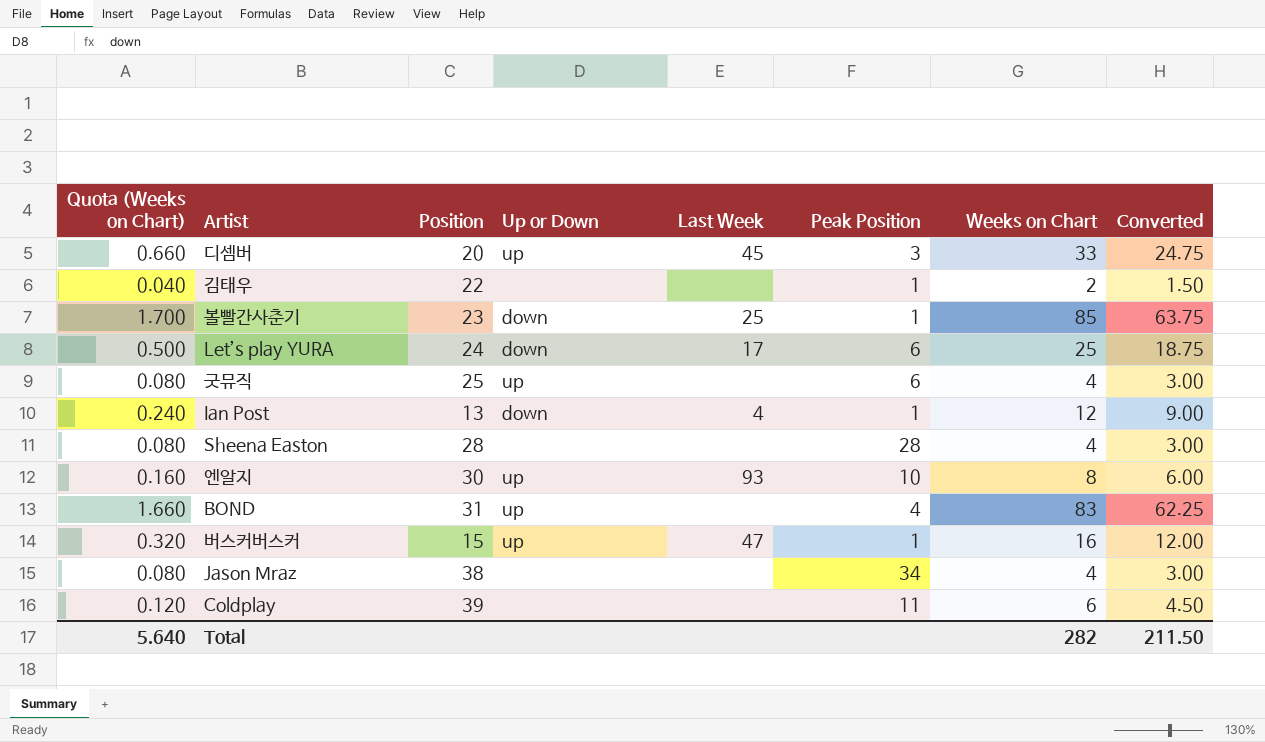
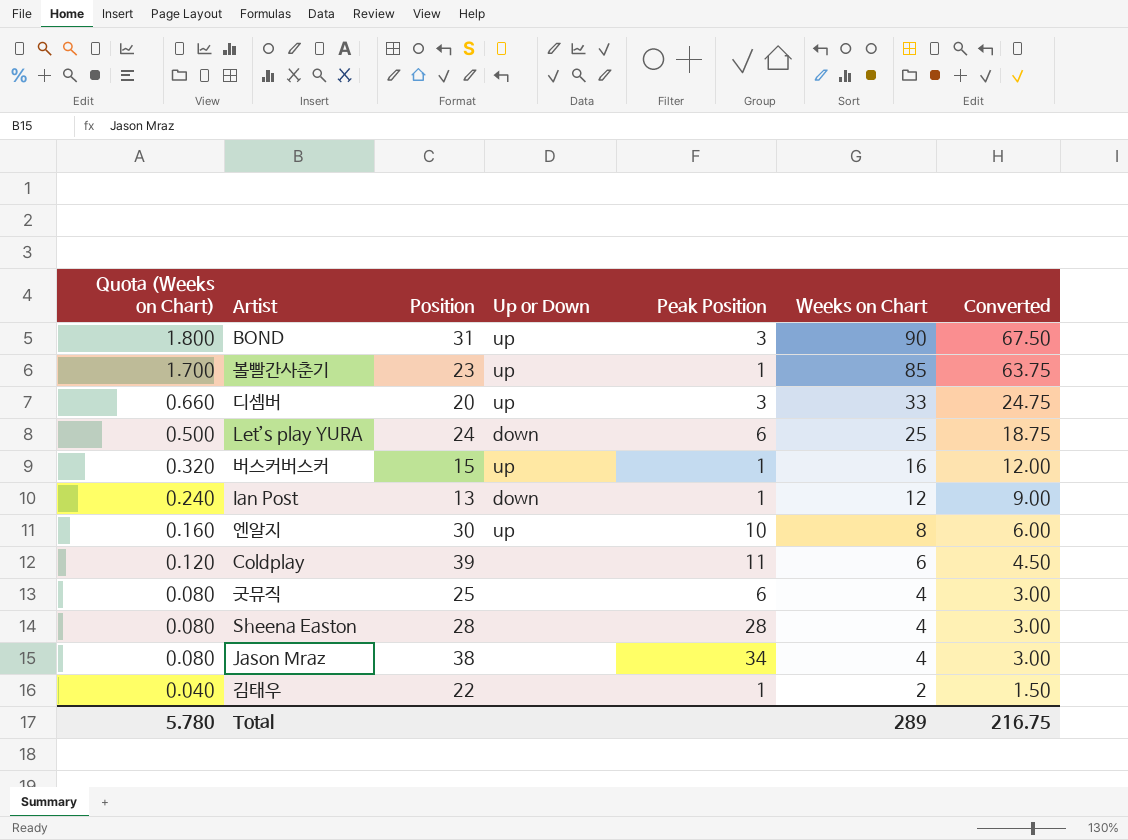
row order: none -> Quota (Weeks on Chart) descending
column Last Week | position: 5 -> none
BOND | Quota (Weeks on Chart): 1.660 -> 1.800
BOND | Peak Position: 4 -> 3
BOND | Weeks on Chart: 83 -> 90
BOND | Converted: 62.25 -> 67.50
볼빨간사춘기 | Up or Down: down -> up
굿뮤직 | Up or Down: up -> none
Total | Quota (Weeks on Chart): 5.640 -> 5.780
Total | Weeks on Chart: 282 -> 289
Total | Converted: 211.50 -> 216.75

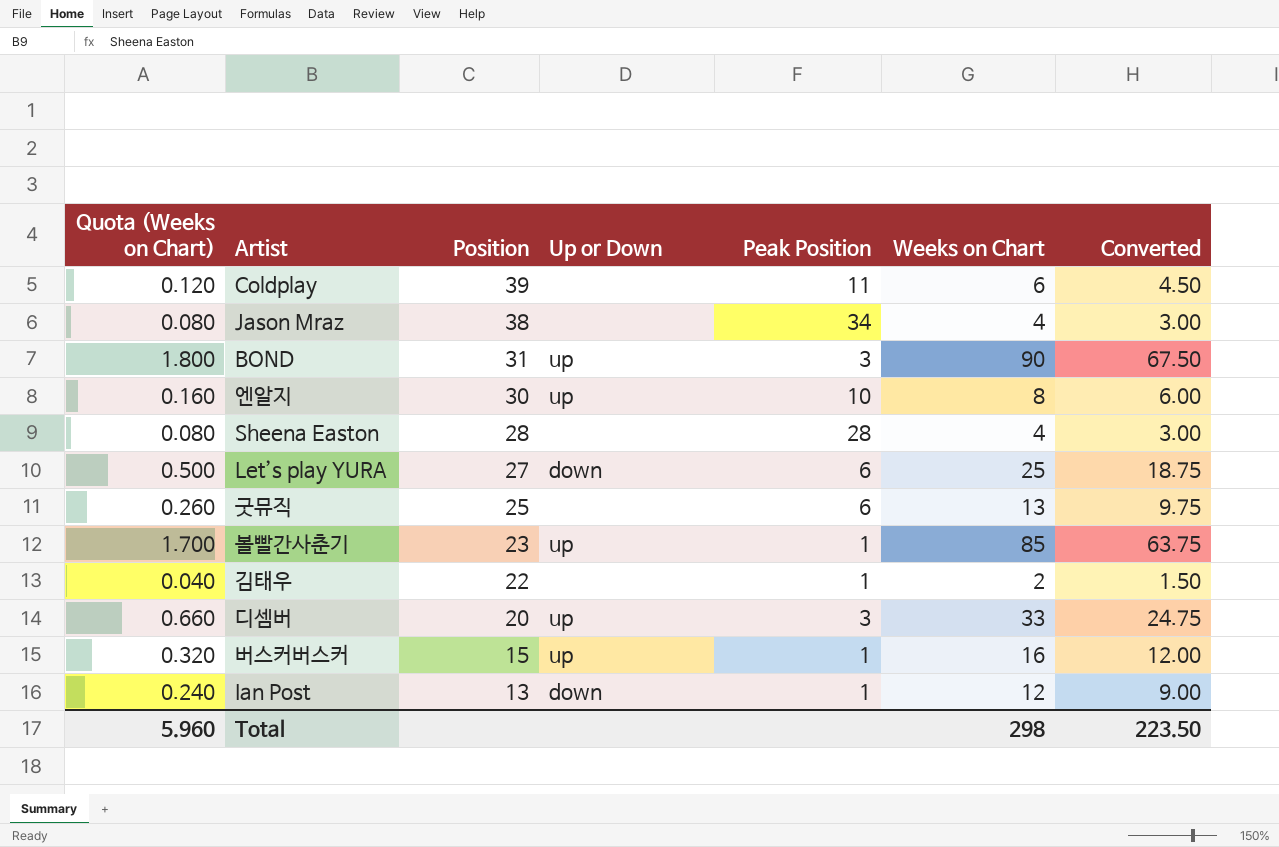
row order: Quota (Weeks on Chart) descending -> Position descending
Let’s play YURA | Position: 24 -> 27
굿뮤직 | Quota (Weeks on Chart): 0.080 -> 0.260
굿뮤직 | Weeks on Chart: 4 -> 13
굿뮤직 | Converted: 3.00 -> 9.75
Total | Quota (Weeks on Chart): 5.780 -> 5.960
Total | Weeks on Chart: 289 -> 298
Total | Converted: 216.75 -> 223.50

